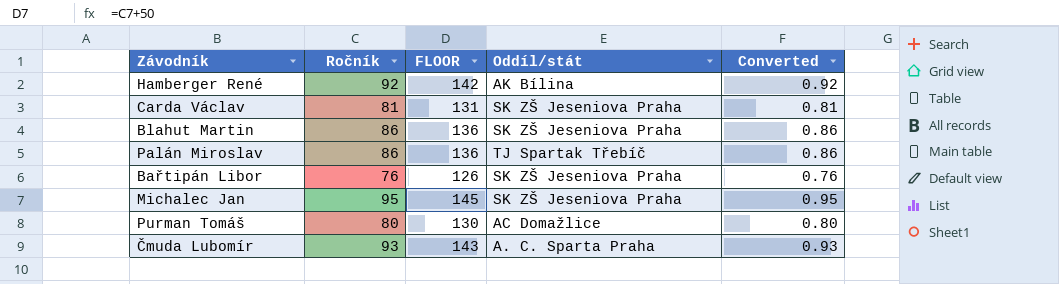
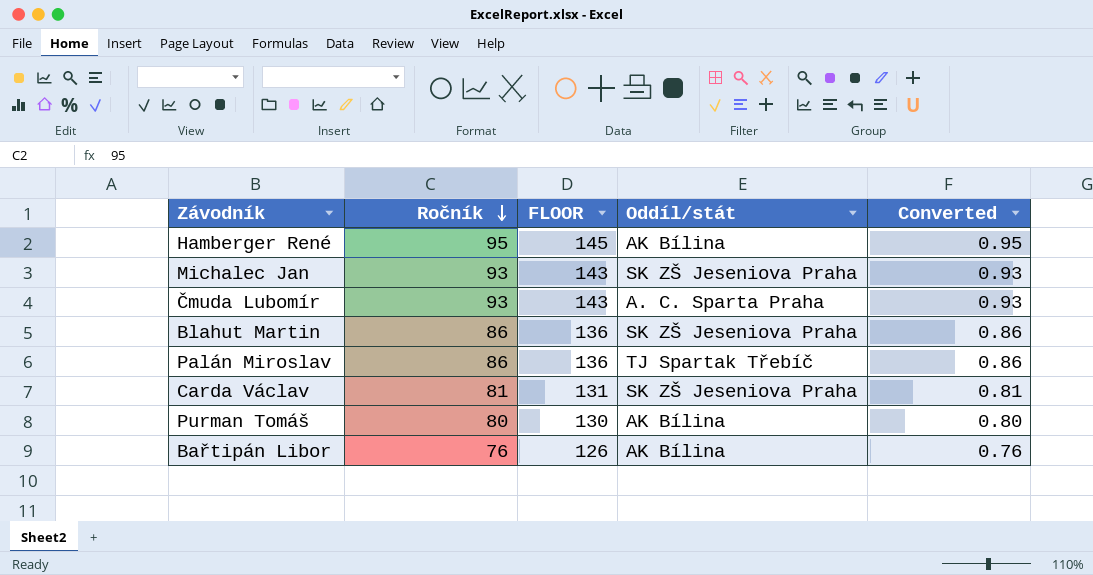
row order: none -> Ročník descending
Hamberger René | Ročník: 92 -> 95
Hamberger René | FLOOR: 142 -> 145
Hamberger René | Converted: 0.92 -> 0.95
Michalec Jan | Ročník: 95 -> 93
Michalec Jan | FLOOR: 145 -> 143
Michalec Jan | Converted: 0.95 -> 0.93
Purman Tomáš | Oddíl/stát: AC Domažlice -> AK Bílina
Bařtipán Libor | Oddíl/stát: SK ZŠ Jeseniova Praha -> AK Bílina

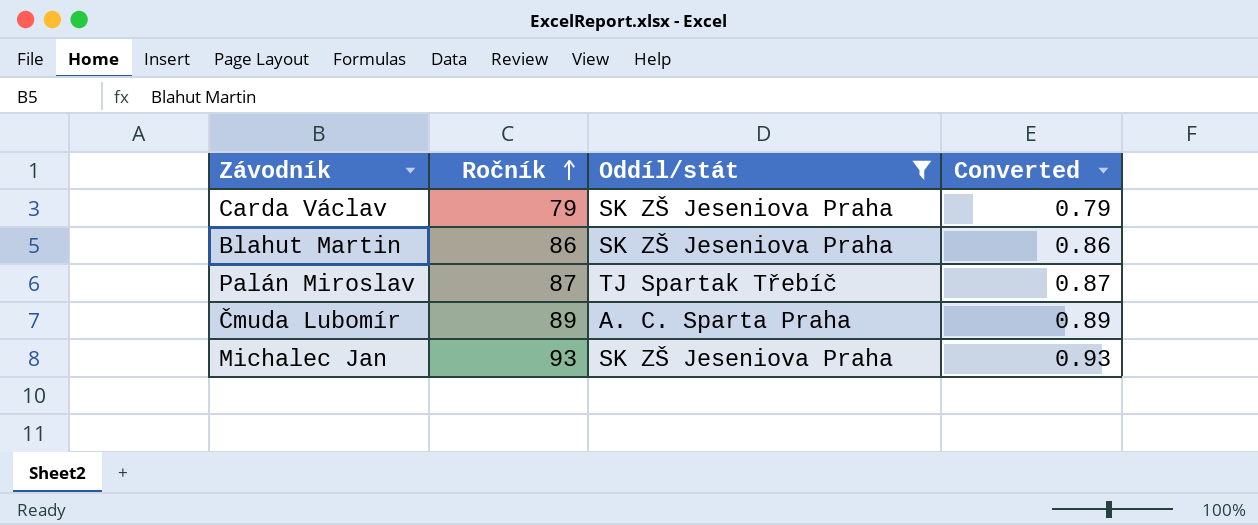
filter: none -> Oddíl/stát != AK Bílina
row order: Ročník descending -> Ročník ascending
column FLOOR | formula: [Ročník] + 50 -> none
Carda Václav | Ročník: 81 -> 79
Carda Václav | Converted: 0.81 -> 0.79
Palán Miroslav | Ročník: 86 -> 87
Palán Miroslav | Converted: 0.86 -> 0.87
Čmuda Lubomír | Ročník: 93 -> 89
Čmuda Lubomír | Converted: 0.93 -> 0.89

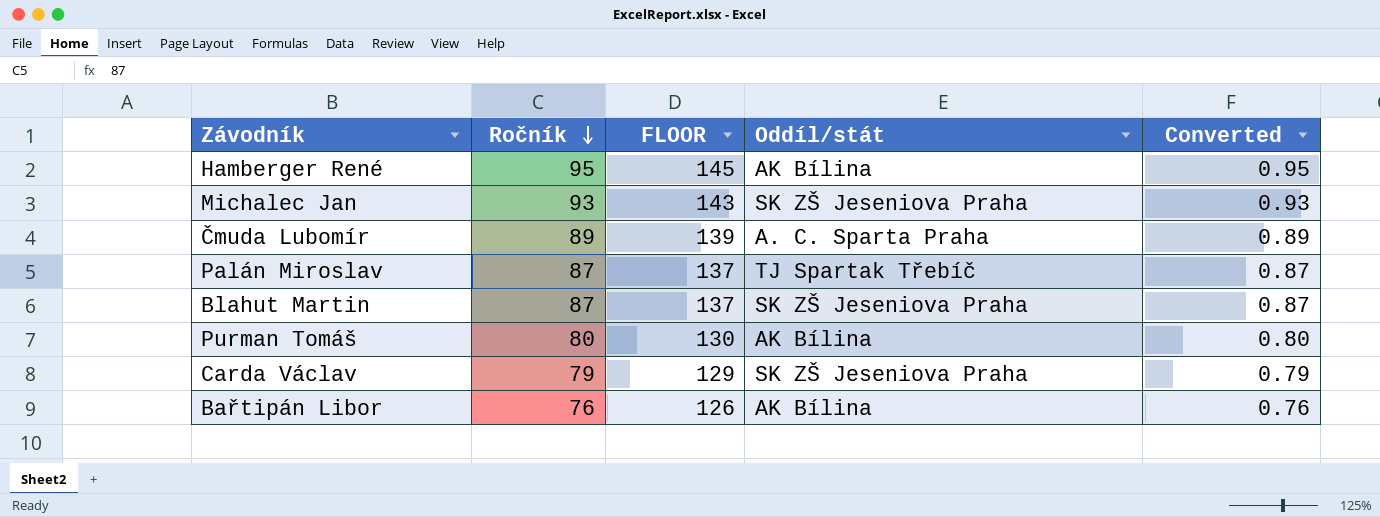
filter: Oddíl/stát != AK Bílina -> none
row order: Ročník ascending -> Ročník descending
column FLOOR | formula: none -> [Ročník] + 50
Blahut Martin | Ročník: 86 -> 87
Blahut Martin | Converted: 0.86 -> 0.87

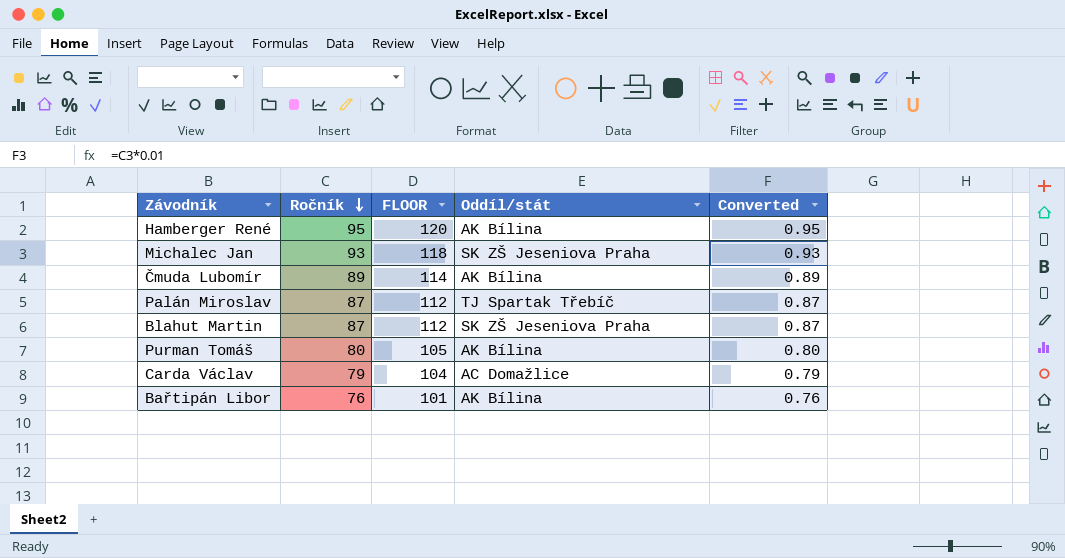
column FLOOR | formula: [Ročník] + 50 -> [Ročník] + 25
Čmuda Lubomír | Oddíl/stát: A. C. Sparta Praha -> AK Bílina
Carda Václav | Oddíl/stát: SK ZŠ Jeseniova Praha -> AC Domažlice

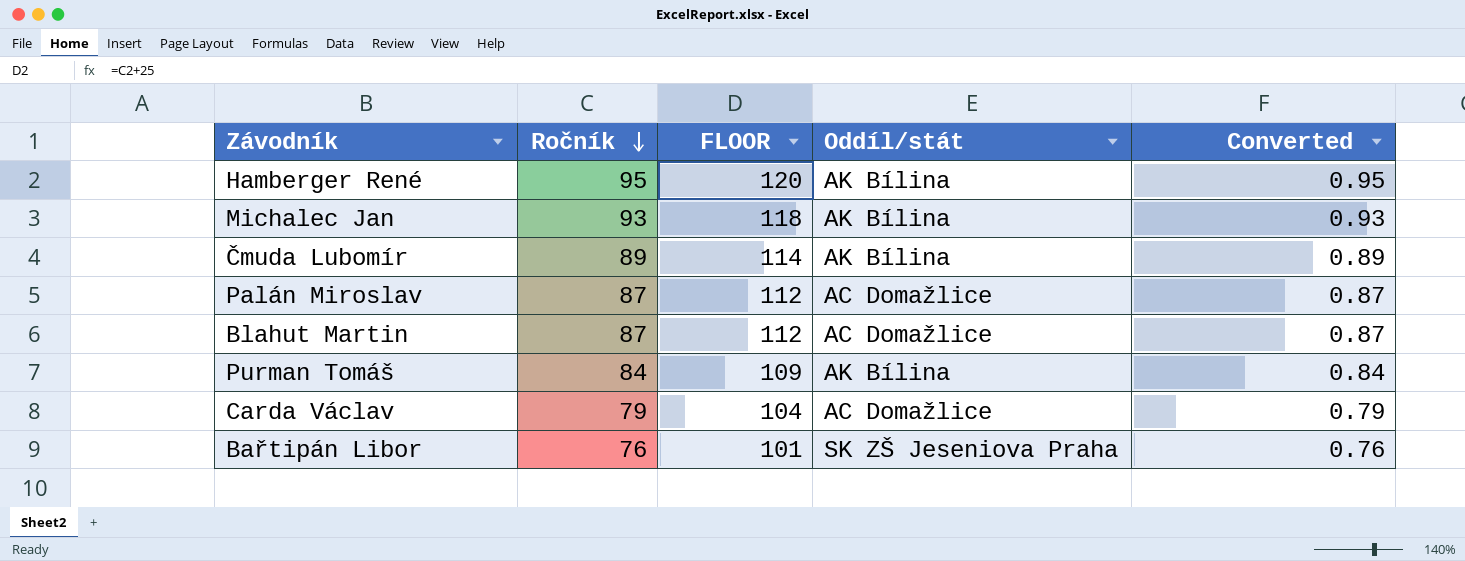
Michalec Jan | Oddíl/stát: SK ZŠ Jeseniova Praha -> AK Bílina
Palán Miroslav | Oddíl/stát: TJ Spartak Třebíč -> AC Domažlice
Blahut Martin | Oddíl/stát: SK ZŠ Jeseniova Praha -> AC Domažlice
Purman Tomáš | Ročník: 80 -> 84
Purman Tomáš | FLOOR: 105 -> 109
Purman Tomáš | Converted: 0.80 -> 0.84
Bařtipán Libor | Oddíl/stát: AK Bílina -> SK ZŠ Jeseniova Praha

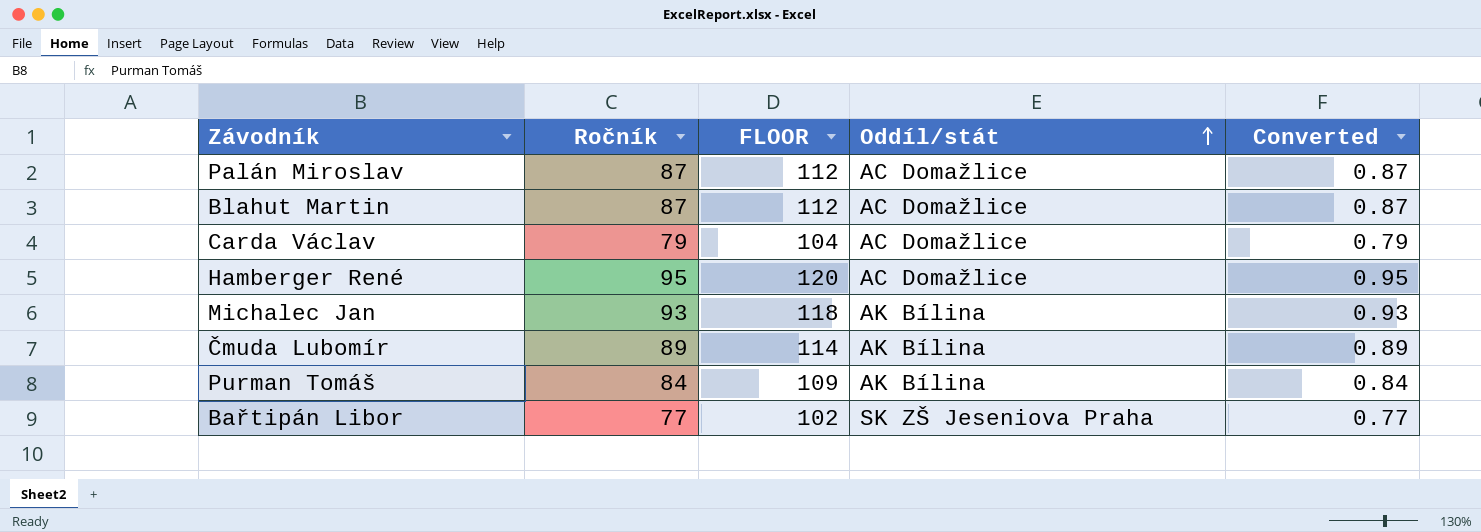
row order: Ročník descending -> Oddíl/stát ascending
Hamberger René | Oddíl/stát: AK Bílina -> AC Domažlice
Bařtipán Libor | Ročník: 76 -> 77
Bařtipán Libor | FLOOR: 101 -> 102
Bařtipán Libor | Converted: 0.76 -> 0.77

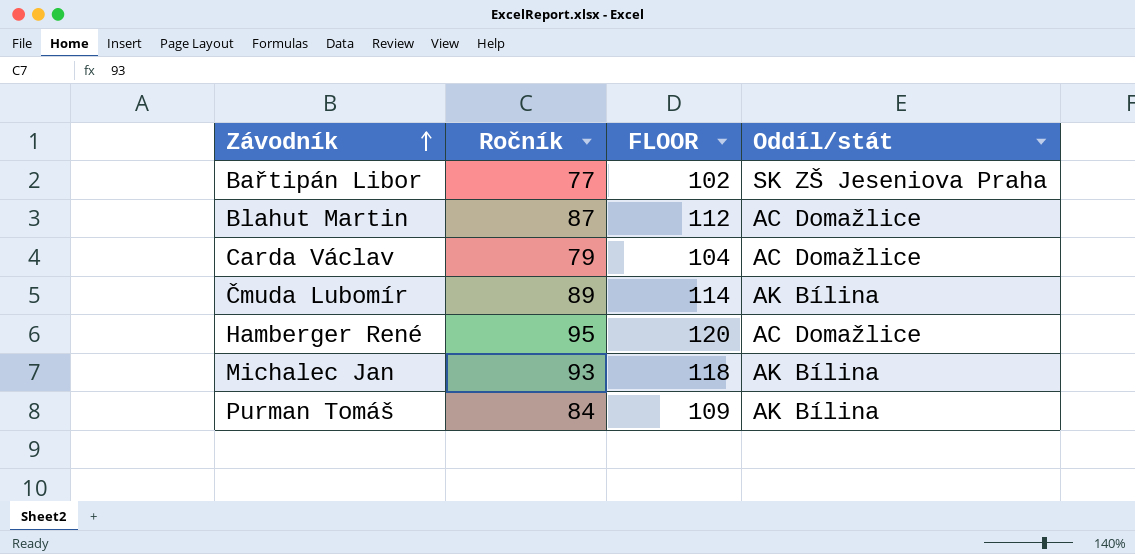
row order: Oddíl/stát ascending -> Závodník ascending
column Converted | formula: [Ročník] * 0.01 -> none
row Palán Miroslav: 87 | 112 | AC Domažlice | 0.87 -> none

